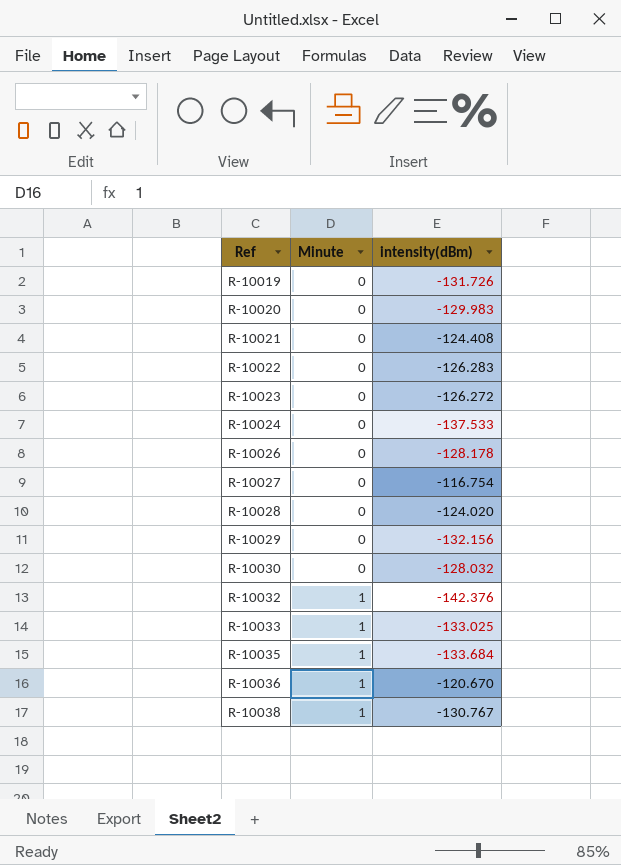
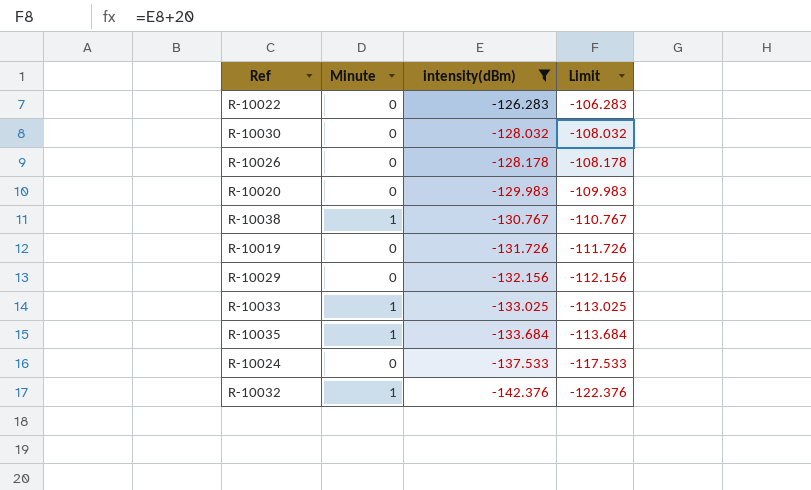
filter: none -> intensity(dBm) <= -126.283
row order: Ref ascending -> intensity(dBm) descending
column Limit | formula: none -> [intensity(dBm)] + 20

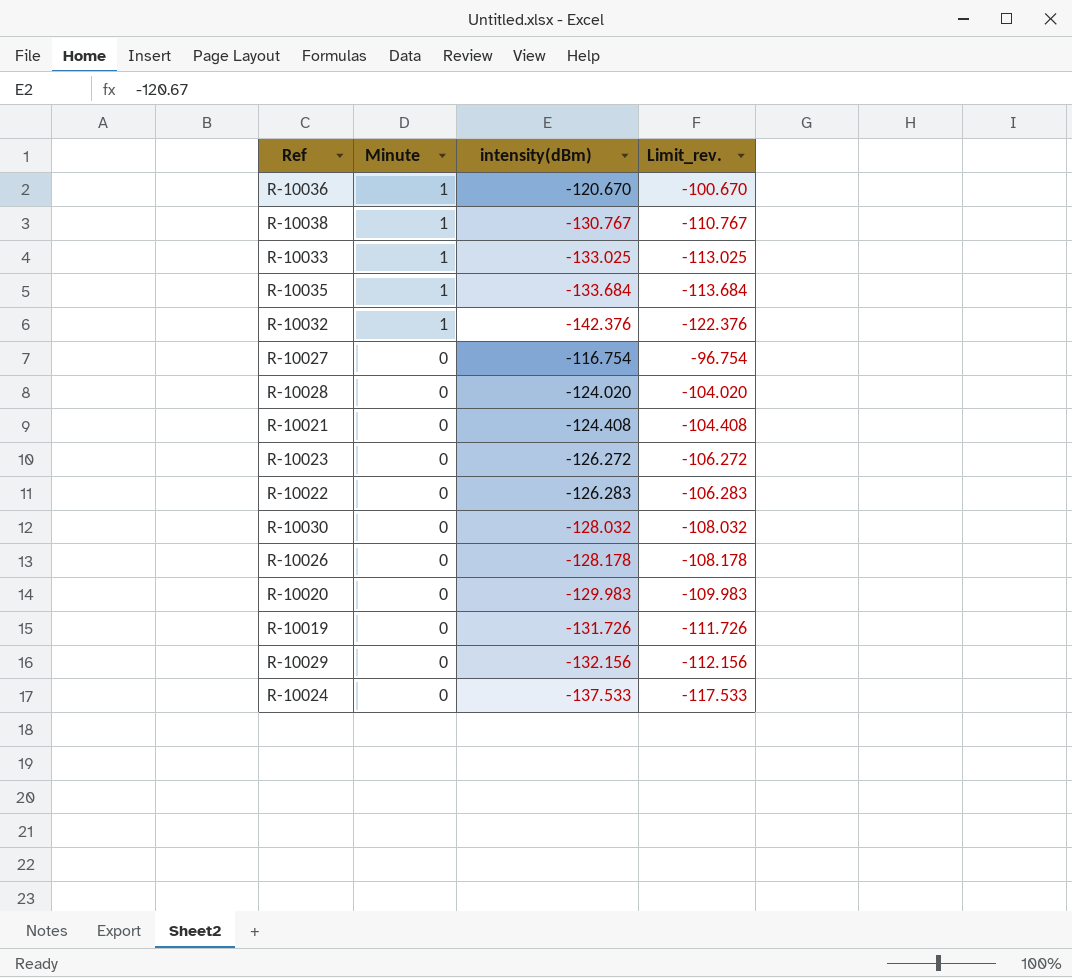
filter: intensity(dBm) <= -126.283 -> none
row order: intensity(dBm) descending -> Minute descending
column name: Limit -> Limit_rev.

